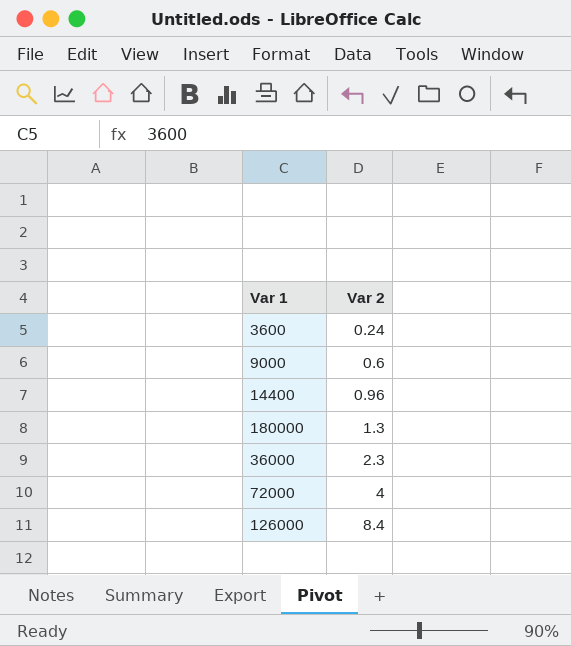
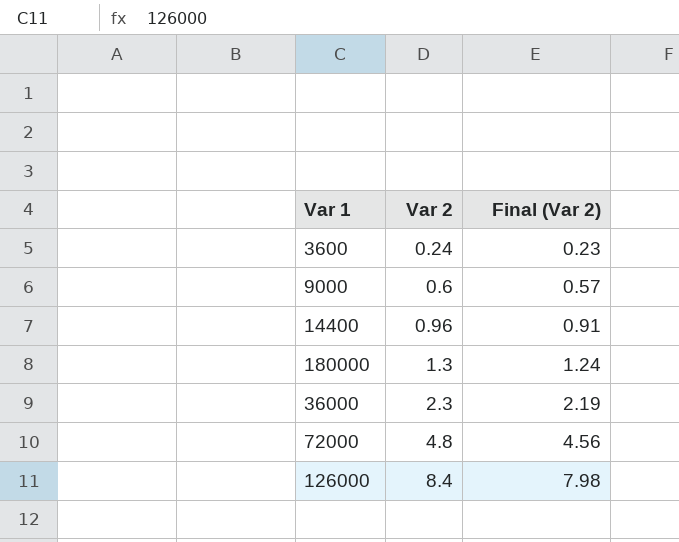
column Final (Var 2) | formula: none -> [Var 2] * 0.95
72000 | Var 2: 4 -> 4.8

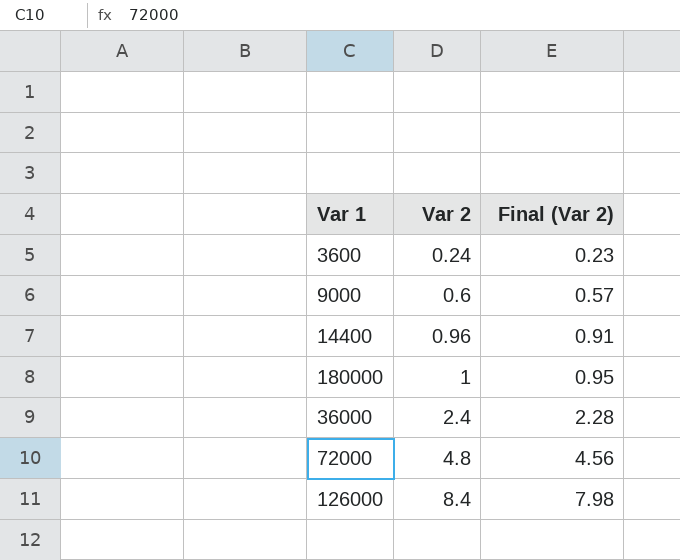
180000 | Var 2: 1.3 -> 1
180000 | Final (Var 2): 1.24 -> 0.95
36000 | Var 2: 2.3 -> 2.4
36000 | Final (Var 2): 2.19 -> 2.28

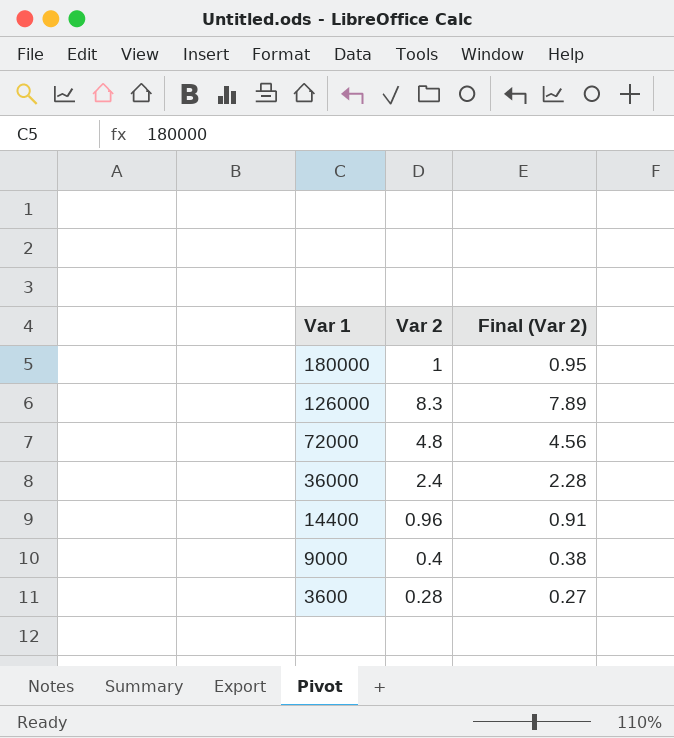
row order: Var 2 ascending -> Var 1 descending
126000 | Var 2: 8.4 -> 8.3
126000 | Final (Var 2): 7.98 -> 7.89
9000 | Var 2: 0.6 -> 0.4
9000 | Final (Var 2): 0.57 -> 0.38
3600 | Var 2: 0.24 -> 0.28
3600 | Final (Var 2): 0.23 -> 0.27

